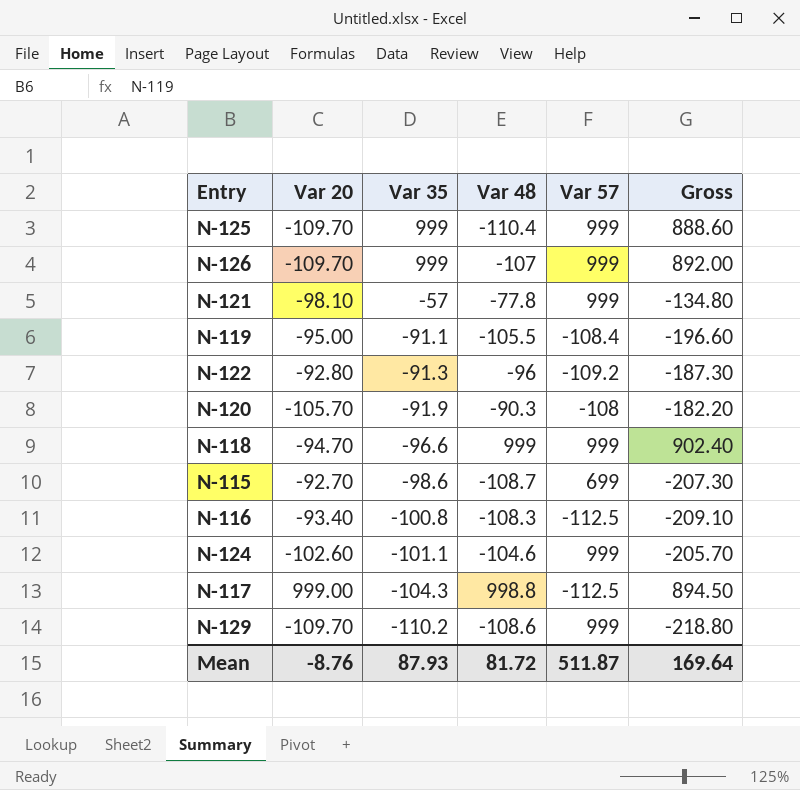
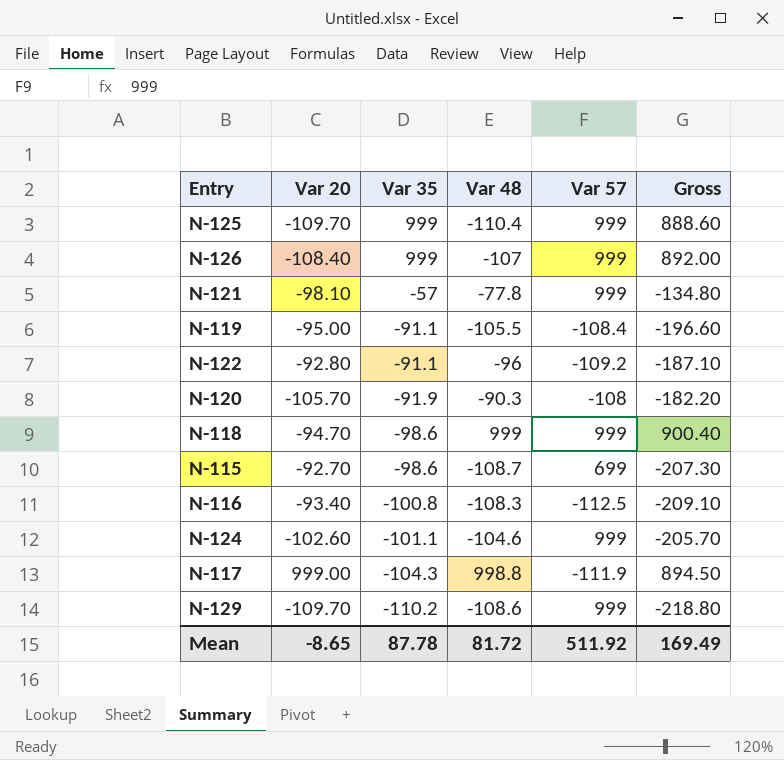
N-126 | Var 20: -109.70 -> -108.40
N-122 | Var 35: -91.3 -> -91.1
N-122 | Gross: -187.30 -> -187.10
N-118 | Var 35: -96.6 -> -98.6
N-118 | Gross: 902.40 -> 900.40
N-117 | Var 57: -112.5 -> -111.9
Mean | Var 20: -8.76 -> -8.65
Mean | Var 35: 87.93 -> 87.78
Mean | Var 57: 511.87 -> 511.92
Mean | Gross: 169.64 -> 169.49

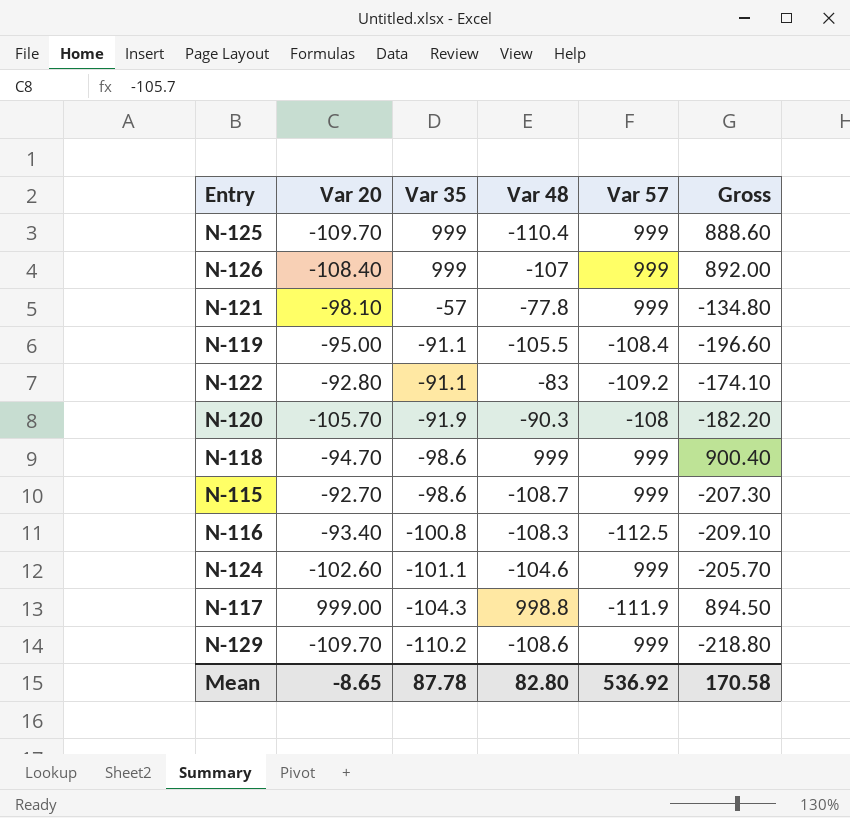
N-122 | Var 48: -96 -> -83
N-122 | Gross: -187.10 -> -174.10
N-115 | Var 57: 699 -> 999
Mean | Var 48: 81.72 -> 82.80
Mean | Var 57: 511.92 -> 536.92
Mean | Gross: 169.49 -> 170.58

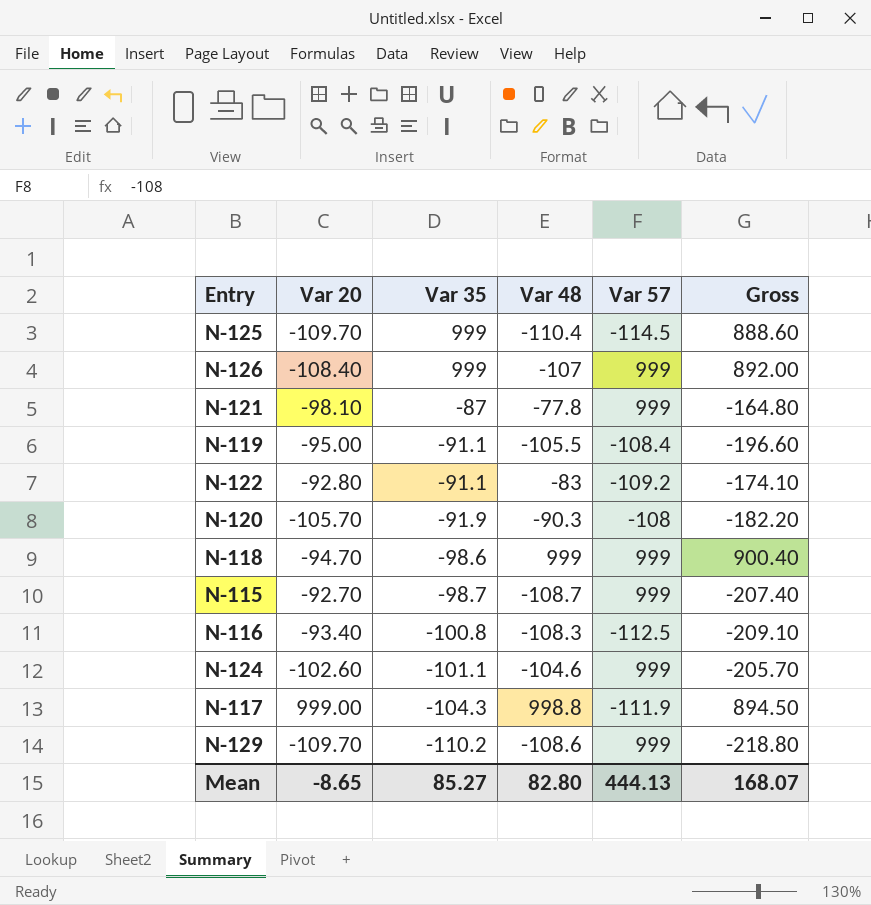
N-125 | Var 57: 999 -> -114.5
N-121 | Var 35: -57 -> -87
N-121 | Gross: -134.80 -> -164.80
N-115 | Var 35: -98.6 -> -98.7
N-115 | Gross: -207.30 -> -207.40
Mean | Var 35: 87.78 -> 85.27
Mean | Var 57: 536.92 -> 444.13
Mean | Gross: 170.58 -> 168.07

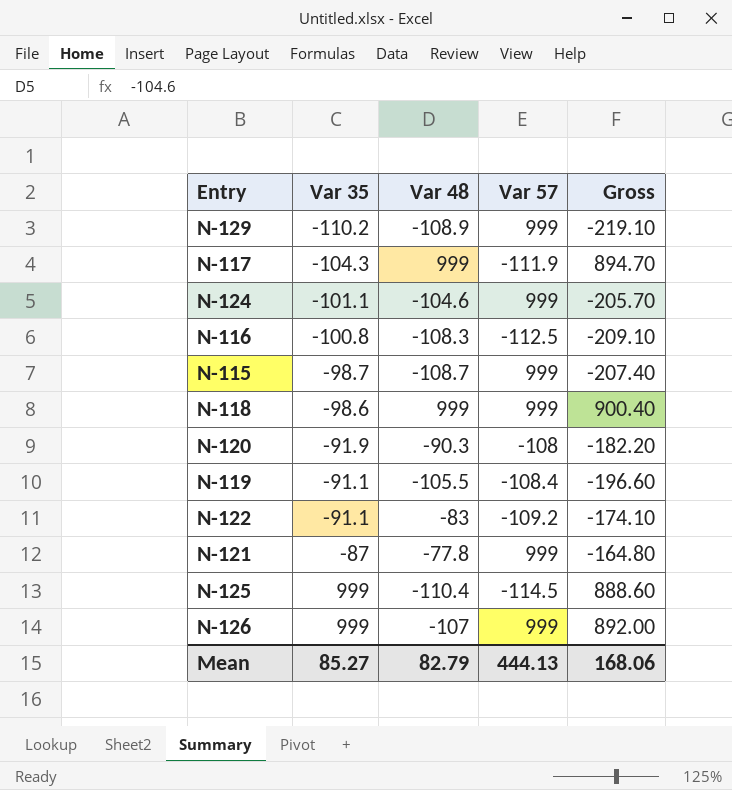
row order: Var 35 descending -> Var 35 ascending
column Var 20 | position: 2 -> none
N-129 | Var 48: -108.6 -> -108.9
N-129 | Gross: -218.80 -> -219.10
N-117 | Var 48: 998.8 -> 999
N-117 | Gross: 894.50 -> 894.70
Mean | Var 48: 82.80 -> 82.79
Mean | Gross: 168.07 -> 168.06

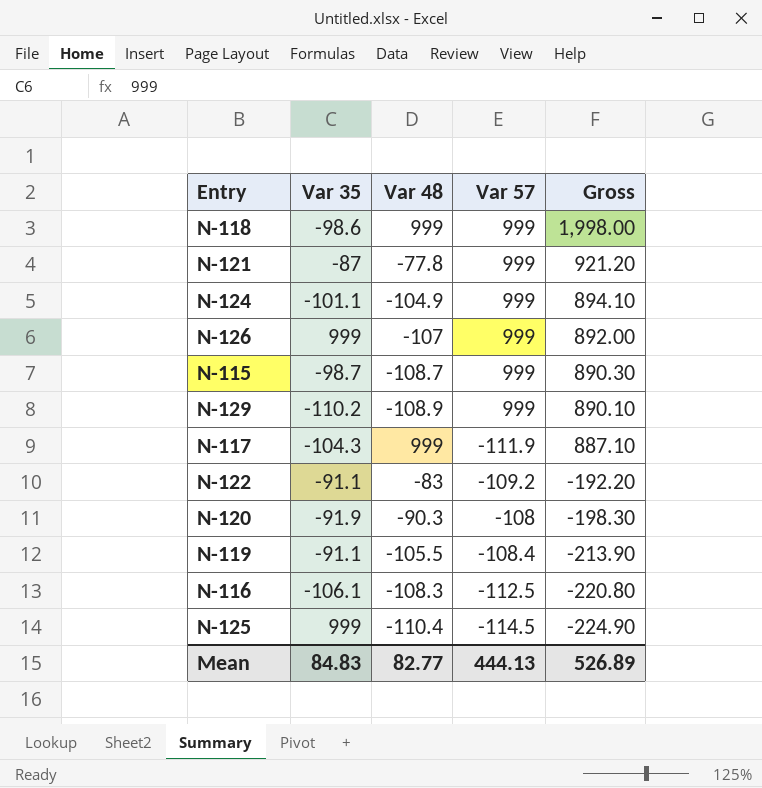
row order: Var 35 ascending -> Gross descending
column Gross | formula: [Var 35] + [Var 48] -> [Var 48] + [Var 57]
N-124 | Var 48: -104.6 -> -104.9
N-116 | Var 35: -100.8 -> -106.1
Mean | Var 35: 85.27 -> 84.83
Mean | Var 48: 82.79 -> 82.77
Mean | Gross: 168.06 -> 526.89

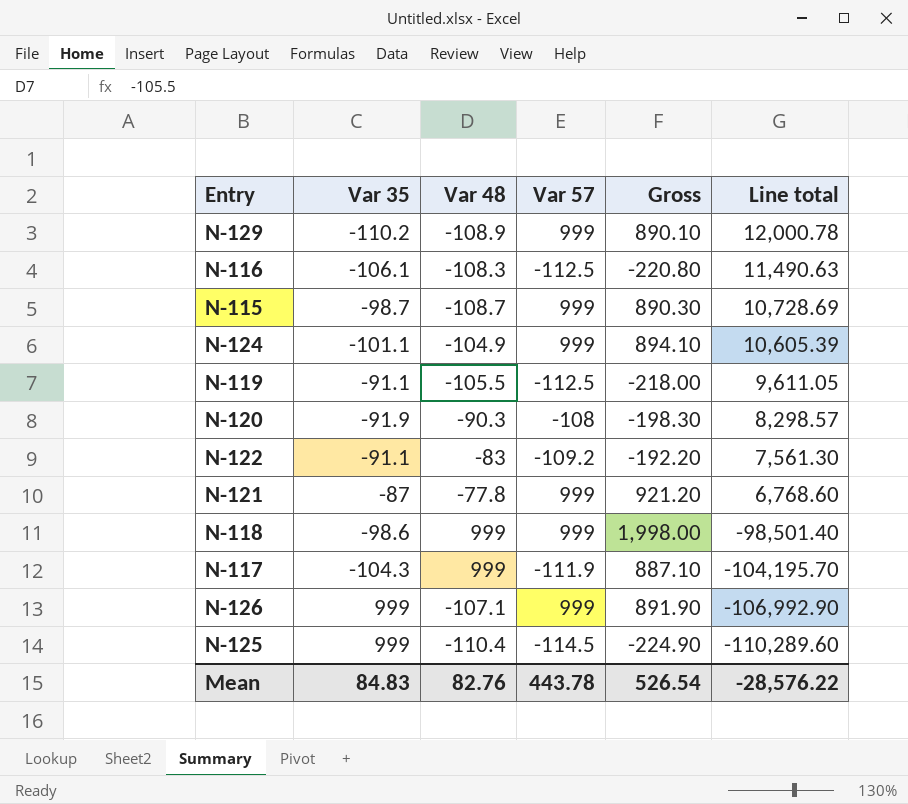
row order: Gross descending -> Line total descending
column Line total | formula: none -> [Var 35] * [Var 48]
N-119 | Var 57: -108.4 -> -112.5
N-119 | Gross: -213.90 -> -218.00
N-126 | Var 48: -107 -> -107.1
N-126 | Gross: 892.00 -> 891.90
Mean | Var 48: 82.77 -> 82.76
Mean | Var 57: 444.13 -> 443.78
Mean | Gross: 526.89 -> 526.54

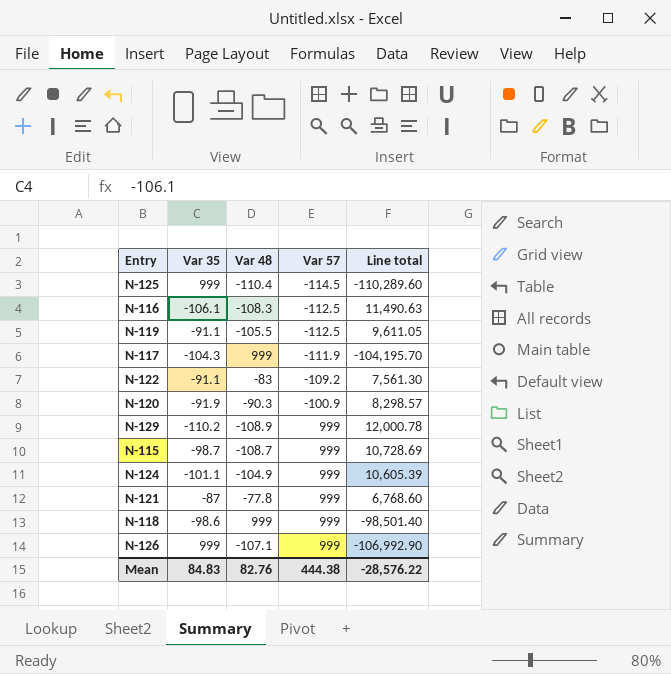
row order: Line total descending -> Var 57 ascending
column Gross | formula: [Var 48] + [Var 57] -> none
N-120 | Var 57: -108 -> -100.9
Mean | Var 57: 443.78 -> 444.38

